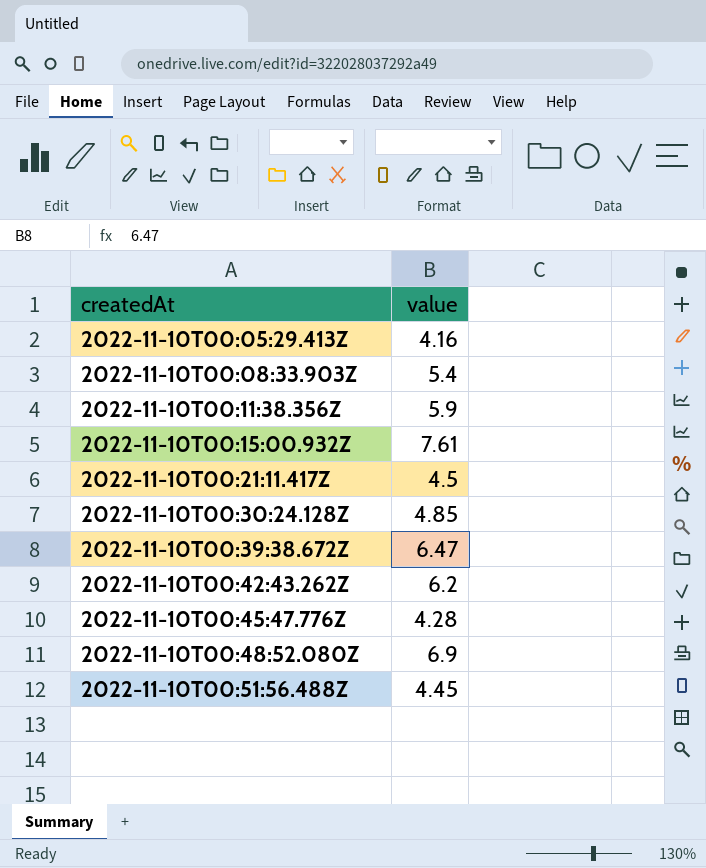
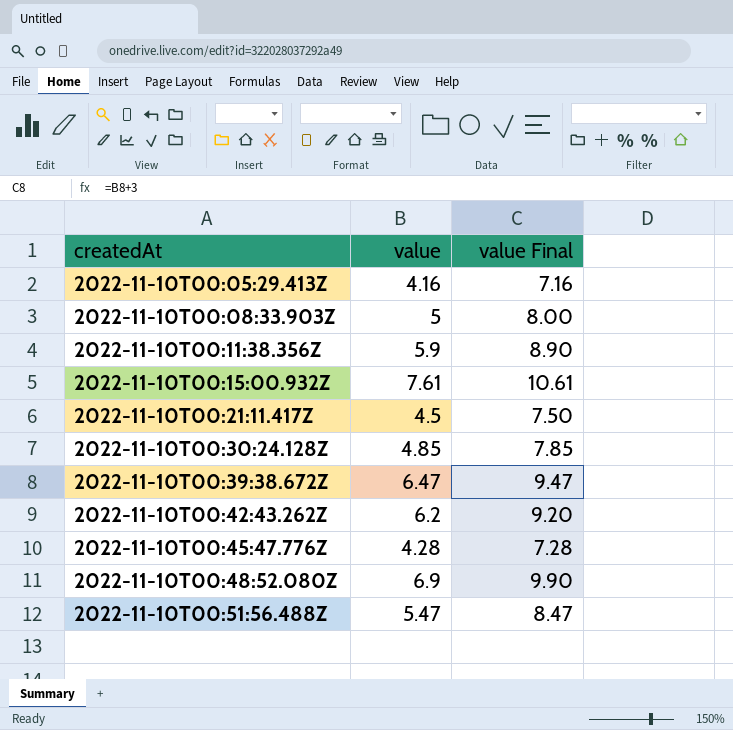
column value Final | formula: none -> [value] + 3
2022-11-10T00:08:33.903Z | value: 5.4 -> 5
2022-11-10T00:51:56.488Z | value: 4.45 -> 5.47

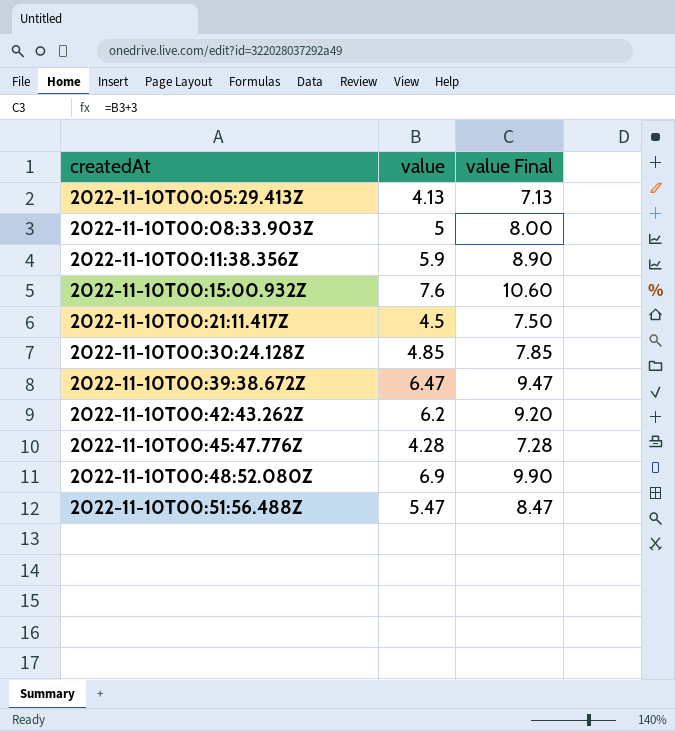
2022-11-10T00:05:29.413Z | value: 4.16 -> 4.13
2022-11-10T00:05:29.413Z | value Final: 7.16 -> 7.13
2022-11-10T00:15:00.932Z | value: 7.61 -> 7.6
2022-11-10T00:15:00.932Z | value Final: 10.61 -> 10.60

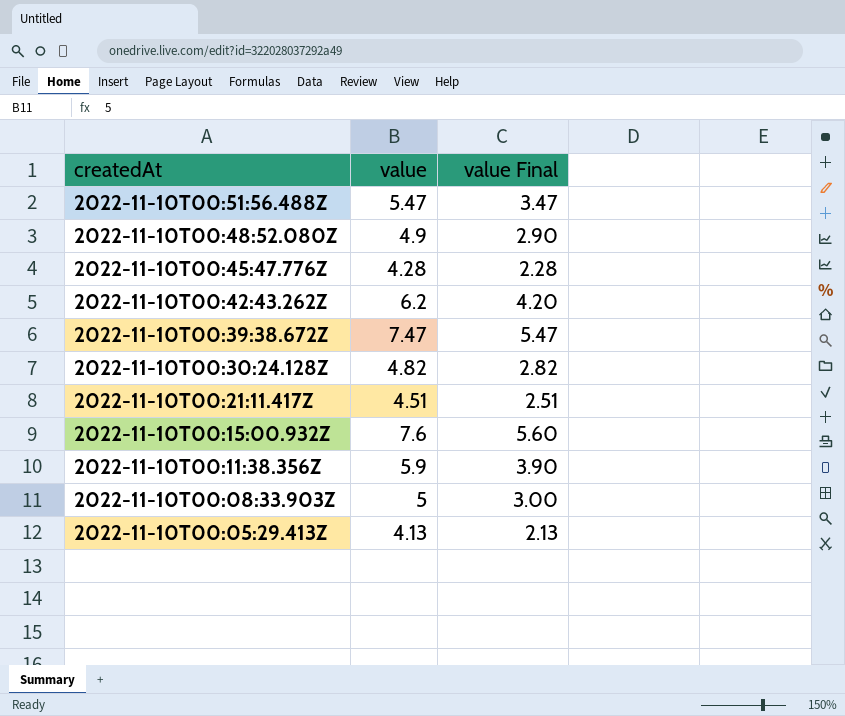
row order: createdAt ascending -> createdAt descending
column value Final | formula: [value] + 3 -> [value] - 2
2022-11-10T00:48:52.080Z | value: 6.9 -> 4.9
2022-11-10T00:39:38.672Z | value: 6.47 -> 7.47
2022-11-10T00:30:24.128Z | value: 4.85 -> 4.82
2022-11-10T00:21:11.417Z | value: 4.5 -> 4.51

